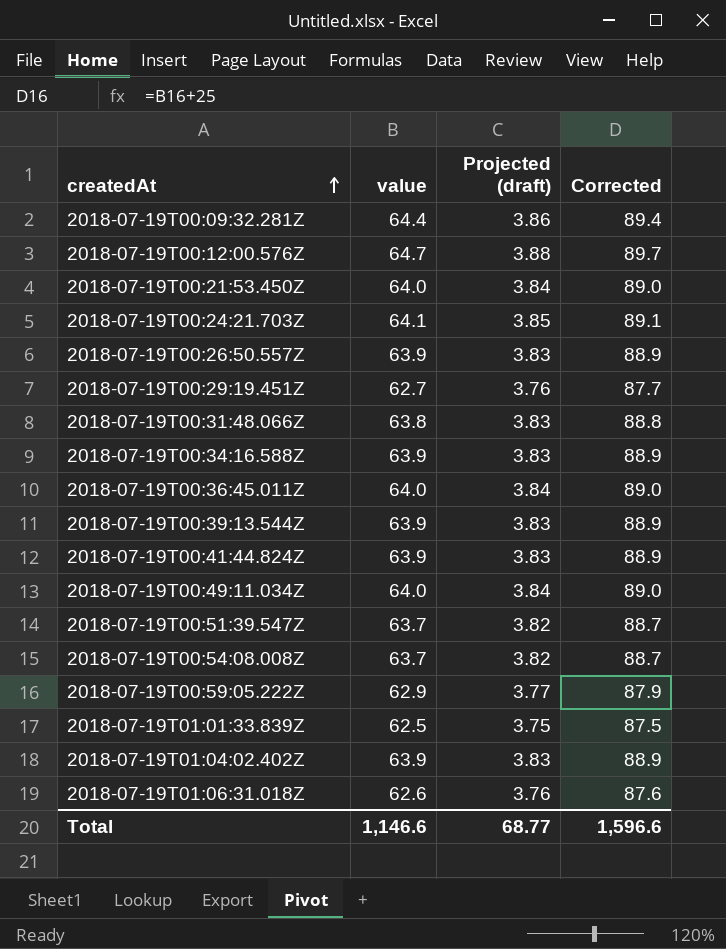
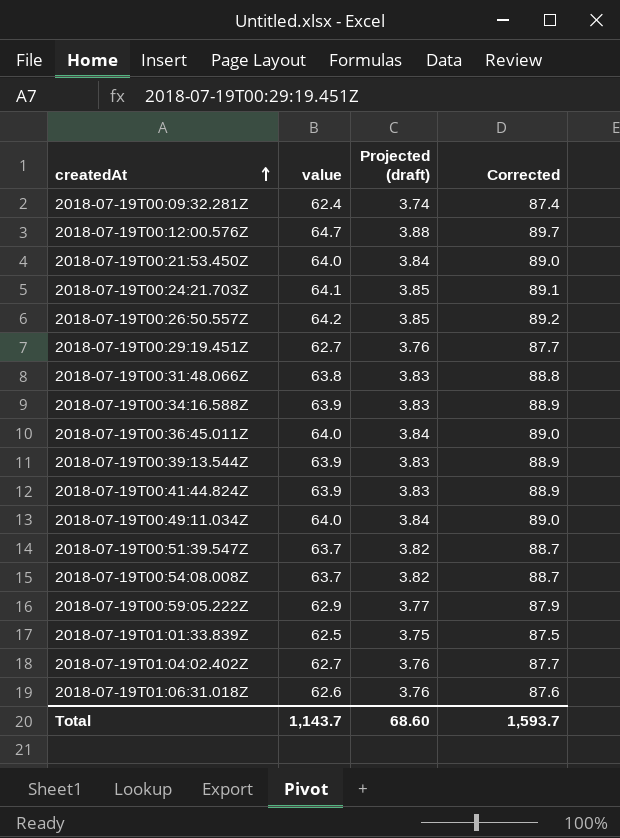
2018-07-19T00:09:32.281Z | value: 64.4 -> 62.4
2018-07-19T00:09:32.281Z | Projected (draft): 3.86 -> 3.74
2018-07-19T00:09:32.281Z | Corrected: 89.4 -> 87.4
2018-07-19T00:26:50.557Z | value: 63.9 -> 64.2
2018-07-19T00:26:50.557Z | Projected (draft): 3.83 -> 3.85
2018-07-19T00:26:50.557Z | Corrected: 88.9 -> 89.2
2018-07-19T01:04:02.402Z | value: 63.9 -> 62.7
2018-07-19T01:04:02.402Z | Projected (draft): 3.83 -> 3.76
2018-07-19T01:04:02.402Z | Corrected: 88.9 -> 87.7
Total | value: 1,146.6 -> 1,143.7
Total | Projected (draft): 68.77 -> 68.60
Total | Corrected: 1,596.6 -> 1,593.7

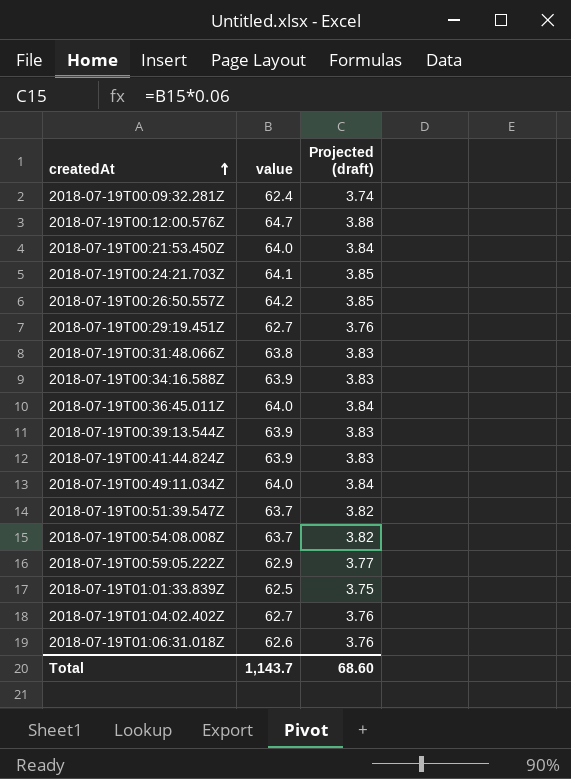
column Corrected | formula: [value] + 25 -> none

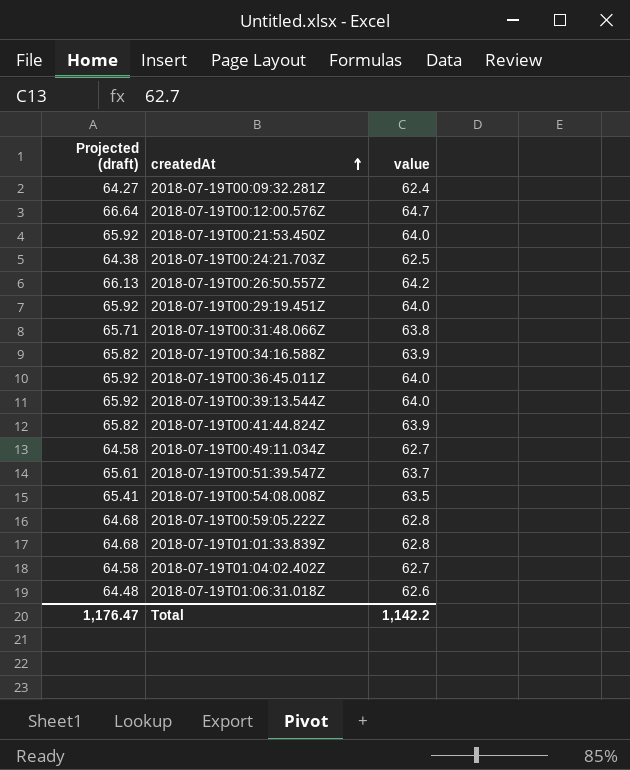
column Projected (draft) | formula: [value] * 0.06 -> [value] * 1.03
column Projected (draft) | position: 3 -> 1
2018-07-19T00:24:21.703Z | value: 64.1 -> 62.5
2018-07-19T00:29:19.451Z | value: 62.7 -> 64.0
2018-07-19T00:39:13.544Z | value: 63.9 -> 64.0
2018-07-19T00:49:11.034Z | value: 64.0 -> 62.7
2018-07-19T00:54:08.008Z | value: 63.7 -> 63.5
2018-07-19T00:59:05.222Z | value: 62.9 -> 62.8
2018-07-19T01:01:33.839Z | value: 62.5 -> 62.8
Total | Projected (draft): 68.60 -> 1,176.47
Total | value: 1,143.7 -> 1,142.2

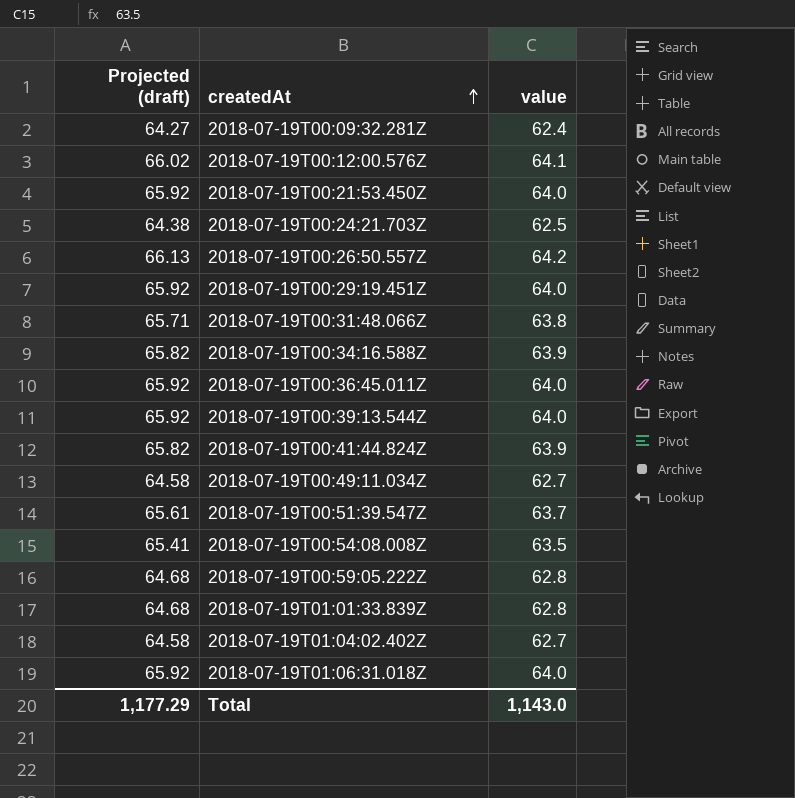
2018-07-19T00:12:00.576Z | Projected (draft): 66.64 -> 66.02
2018-07-19T00:12:00.576Z | value: 64.7 -> 64.1
2018-07-19T01:06:31.018Z | Projected (draft): 64.48 -> 65.92
2018-07-19T01:06:31.018Z | value: 62.6 -> 64.0
Total | Projected (draft): 1,176.47 -> 1,177.29
Total | value: 1,142.2 -> 1,143.0

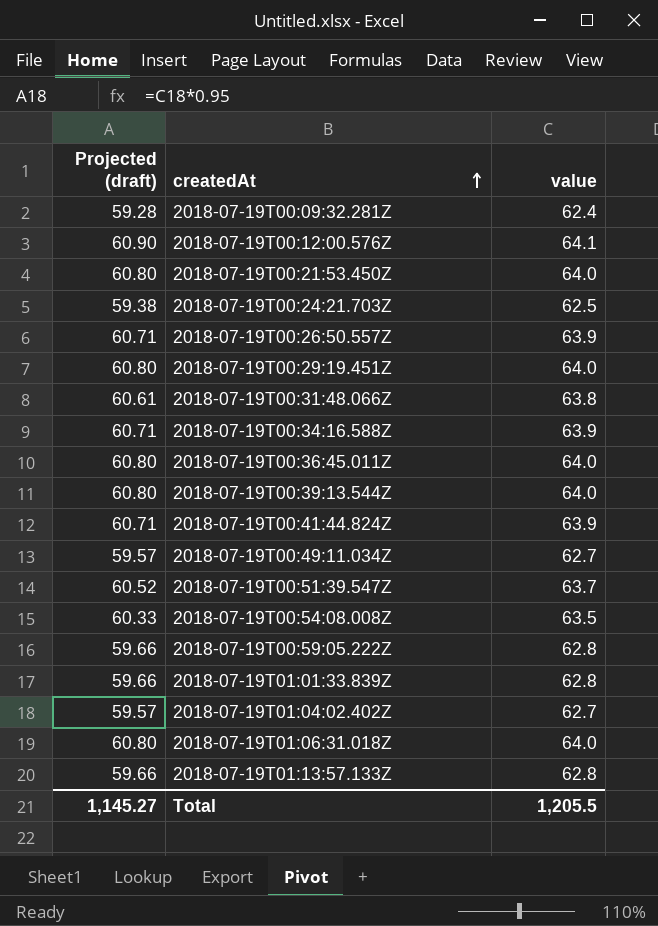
column Projected (draft) | formula: [value] * 1.03 -> [value] * 0.95
2018-07-19T00:26:50.557Z | value: 64.2 -> 63.9
row 2018-07-19T01:13:57.133Z: none -> 59.66 | 62.8
Total | Projected (draft): 1,177.29 -> 1,145.27
Total | value: 1,143.0 -> 1,205.5

